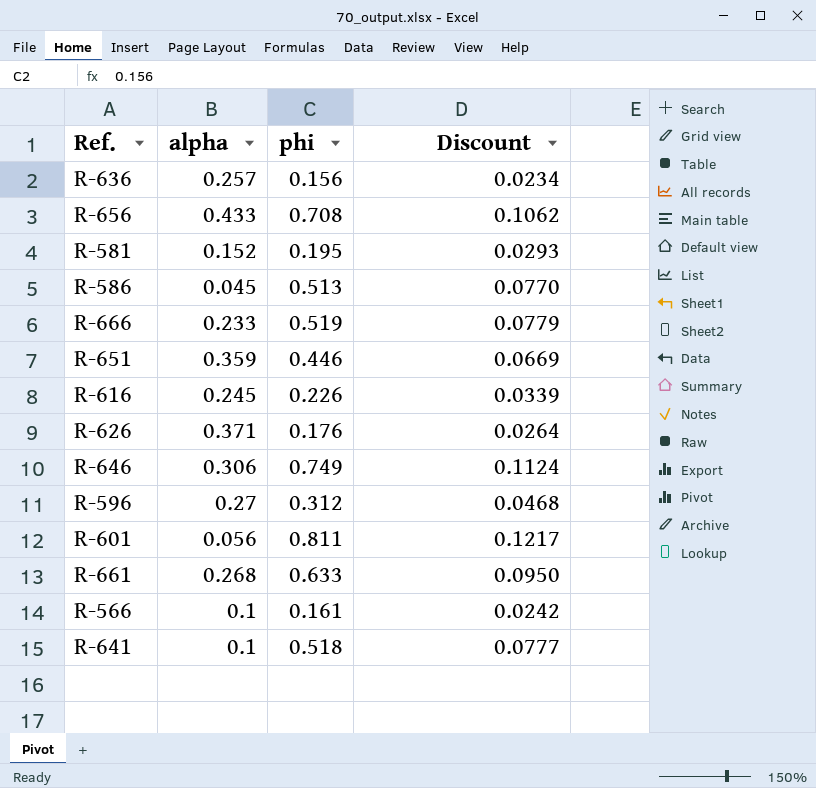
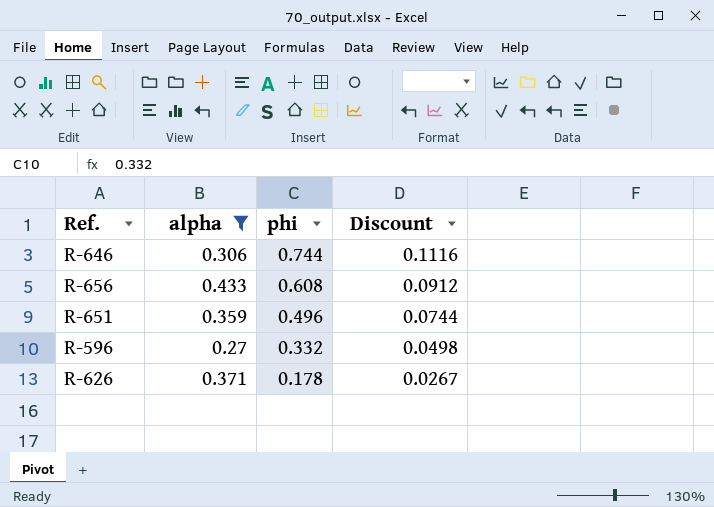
filter: none -> alpha >= 0.27
row order: none -> phi descending
R-646 | phi: 0.749 -> 0.744
R-646 | Discount: 0.1124 -> 0.1116
R-656 | phi: 0.708 -> 0.608
R-656 | Discount: 0.1062 -> 0.0912
R-651 | phi: 0.446 -> 0.496
R-651 | Discount: 0.0669 -> 0.0744
R-596 | phi: 0.312 -> 0.332
R-596 | Discount: 0.0468 -> 0.0498
R-626 | phi: 0.176 -> 0.178
R-626 | Discount: 0.0264 -> 0.0267

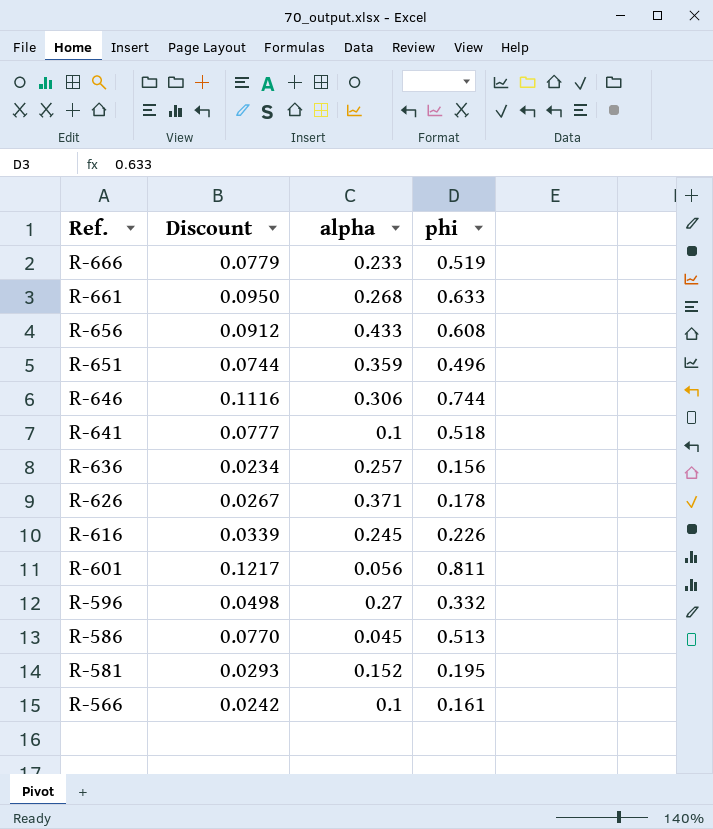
filter: alpha >= 0.27 -> none
row order: phi descending -> Ref. descending
column Discount | position: 4 -> 2

